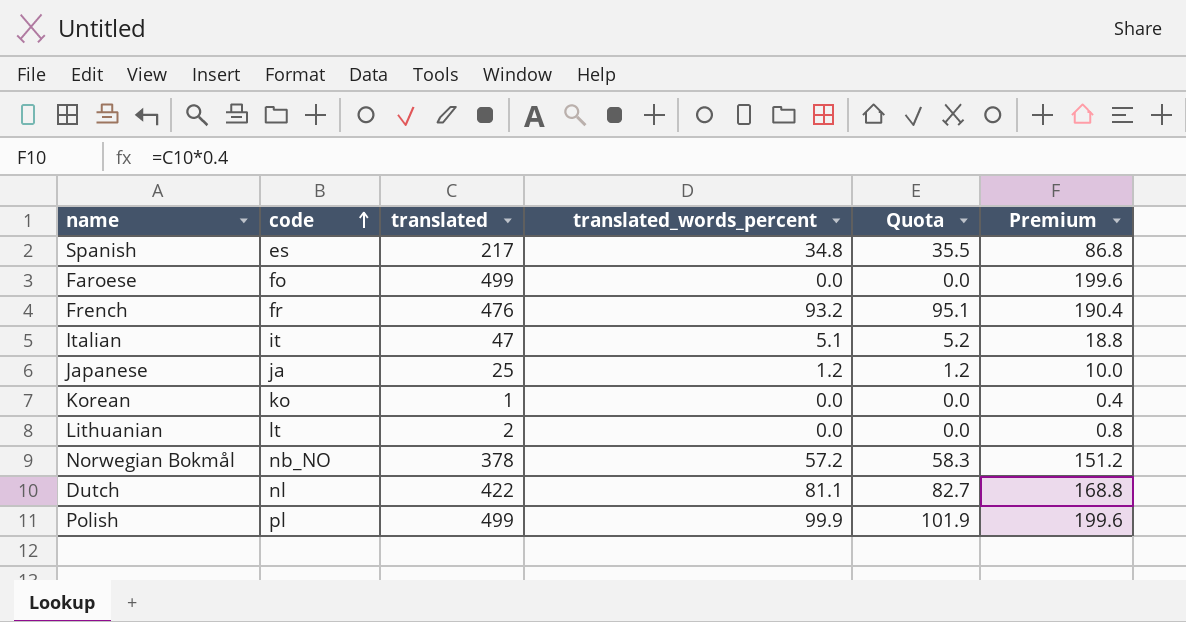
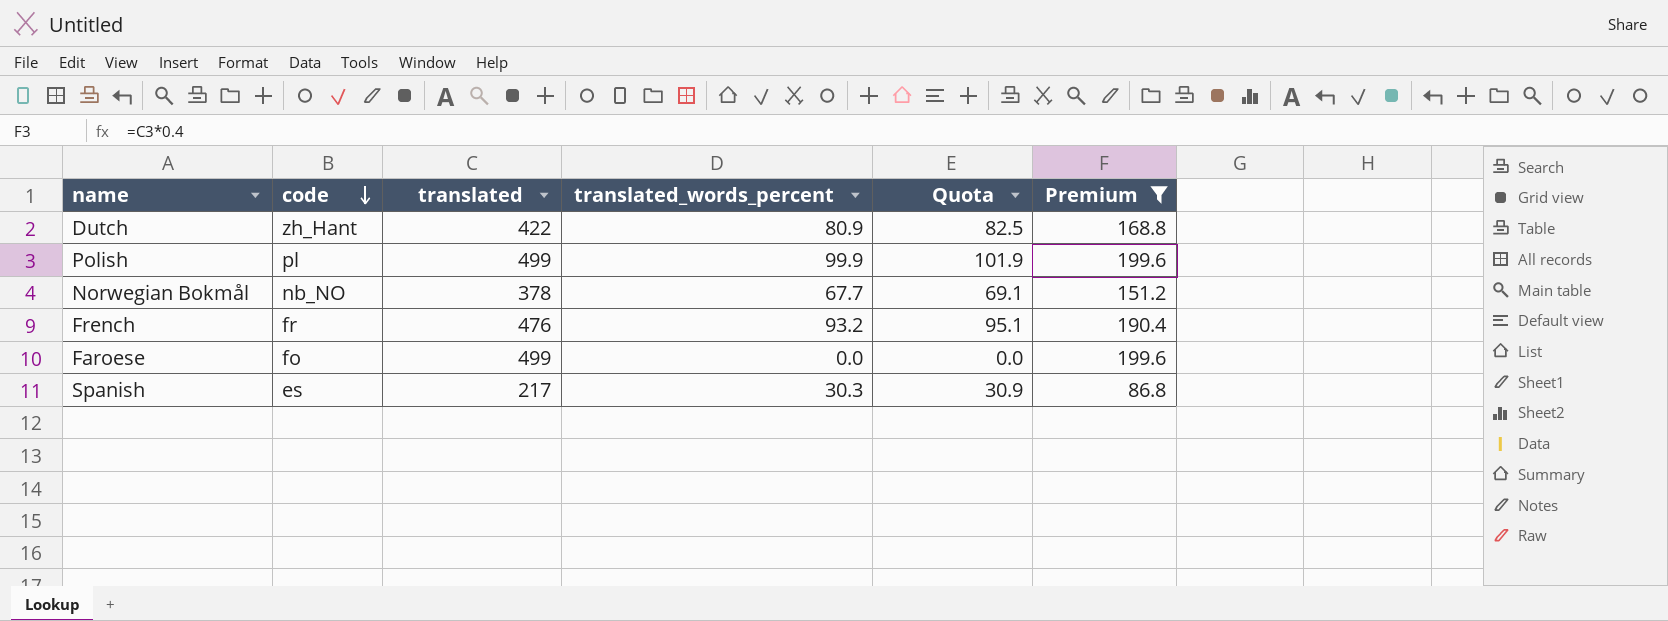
filter: none -> Premium >= 86.8
row order: code ascending -> code descending
Dutch | code: nl -> zh_Hant
Dutch | translated_words_percent: 81.1 -> 80.9
Dutch | Quota: 82.7 -> 82.5
Norwegian Bokmål | translated_words_percent: 57.2 -> 67.7
Norwegian Bokmål | Quota: 58.3 -> 69.1
Spanish | translated_words_percent: 34.8 -> 30.3
Spanish | Quota: 35.5 -> 30.9

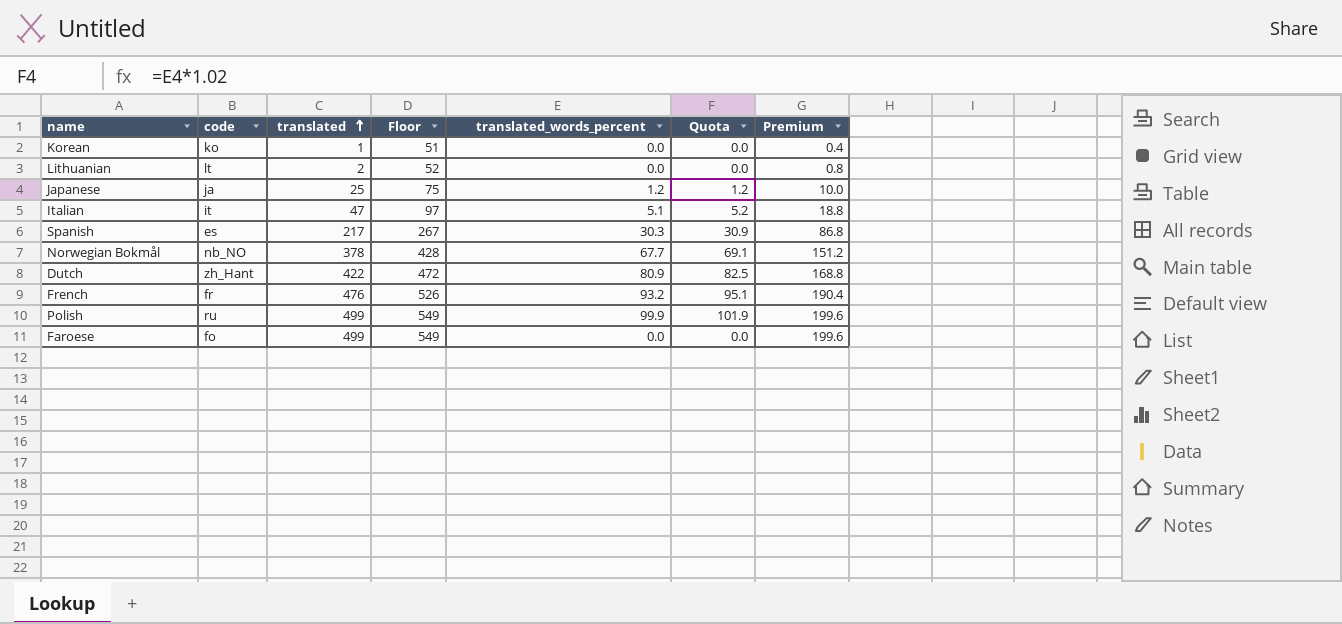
filter: Premium >= 86.8 -> none
row order: code descending -> translated ascending
column Floor | formula: none -> [translated] + 50
Polish | code: pl -> ru

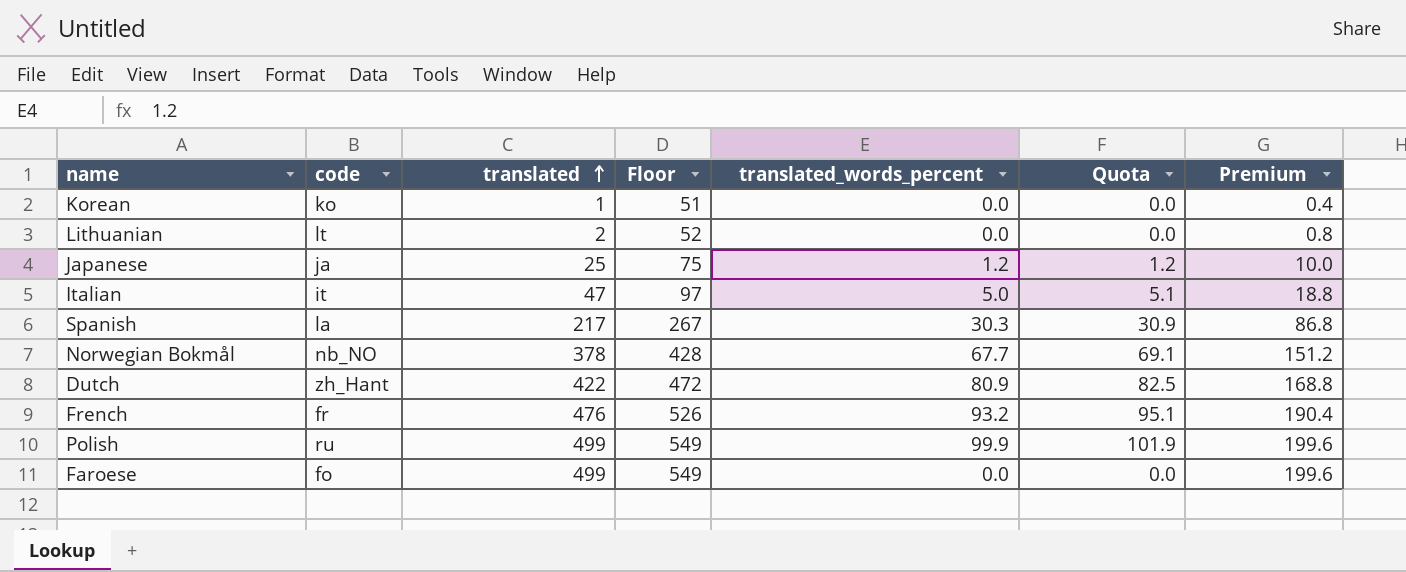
Italian | translated_words_percent: 5.1 -> 5.0
Italian | Quota: 5.2 -> 5.1
Spanish | code: es -> la

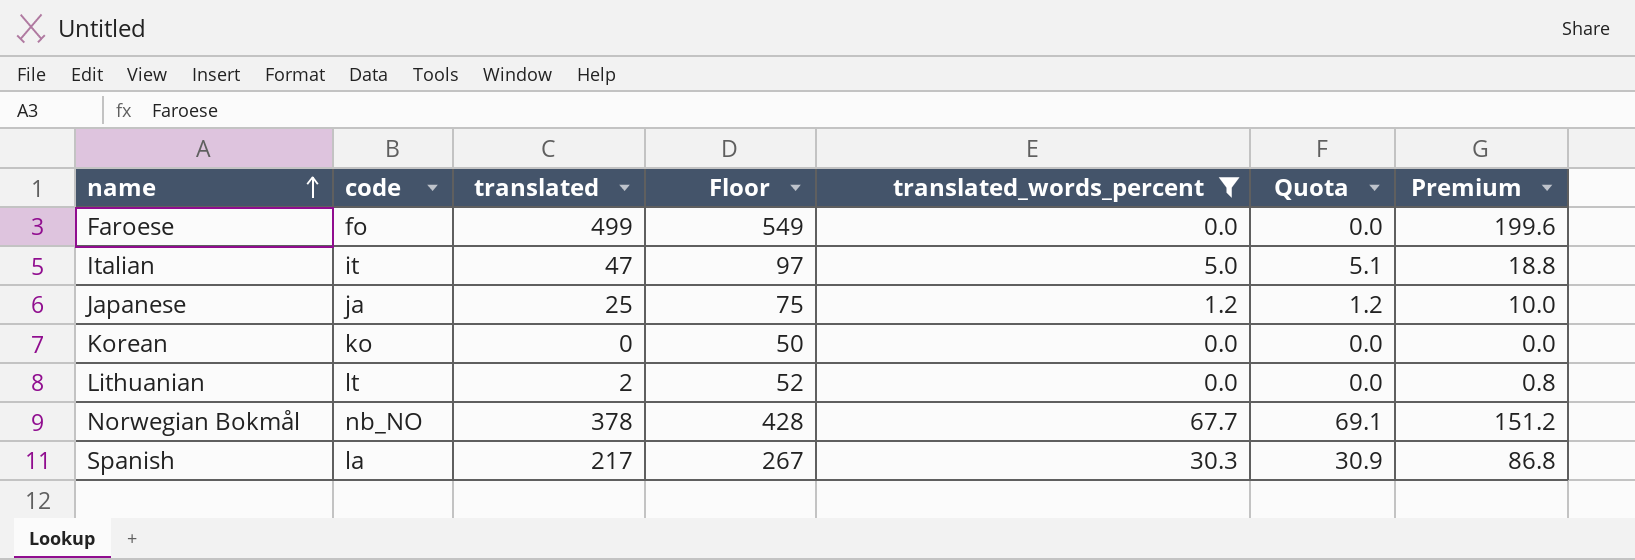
filter: none -> translated_words_percent <= 67.7
row order: translated ascending -> name ascending
Korean | translated: 1 -> 0
Korean | Floor: 51 -> 50
Korean | Premium: 0.4 -> 0.0

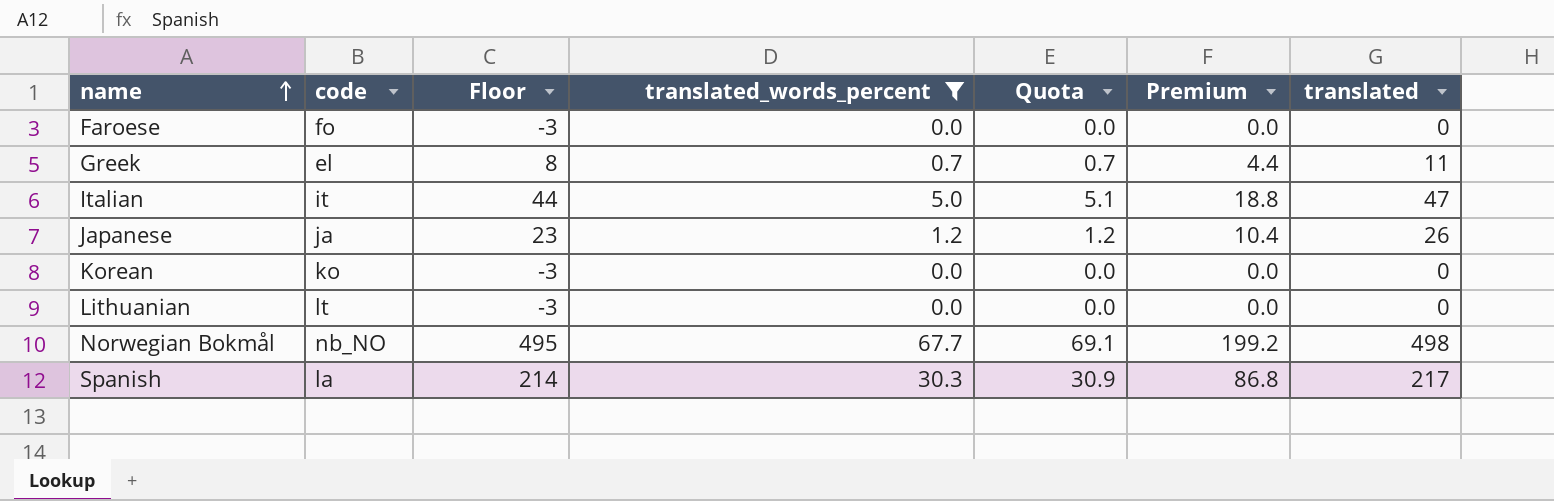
column Floor | formula: [translated] + 50 -> [translated] - 3
column translated | position: 3 -> 7
Faroese | Premium: 199.6 -> 0.0
Faroese | translated: 499 -> 0
row Greek: none -> el | 8 | 0.7 | 0.7 | 4.4 | 11
Japanese | Premium: 10.0 -> 10.4
Japanese | translated: 25 -> 26
Lithuanian | Premium: 0.8 -> 0.0
Lithuanian | translated: 2 -> 0
Norwegian Bokmål | Premium: 151.2 -> 199.2
Norwegian Bokmål | translated: 378 -> 498

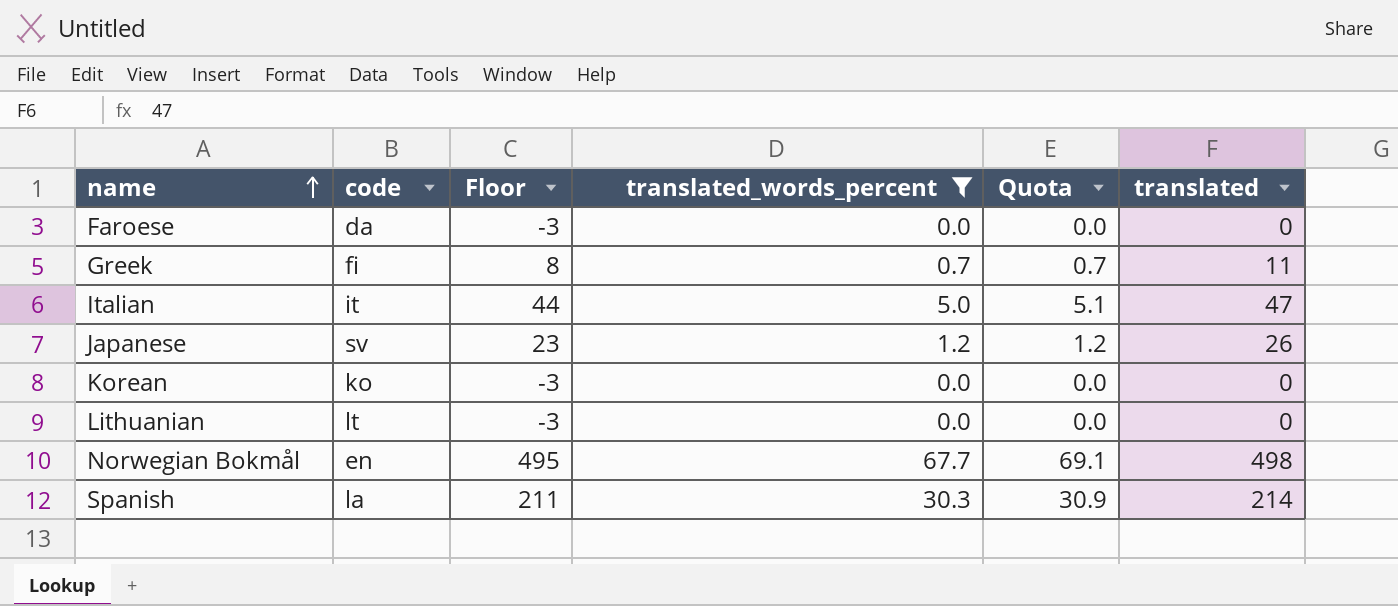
column Premium | formula: [translated] * 0.4 -> none
Faroese | code: fo -> da
Greek | code: el -> fi
Japanese | code: ja -> sv
Norwegian Bokmål | code: nb_NO -> en
Spanish | Floor: 214 -> 211
Spanish | translated: 217 -> 214

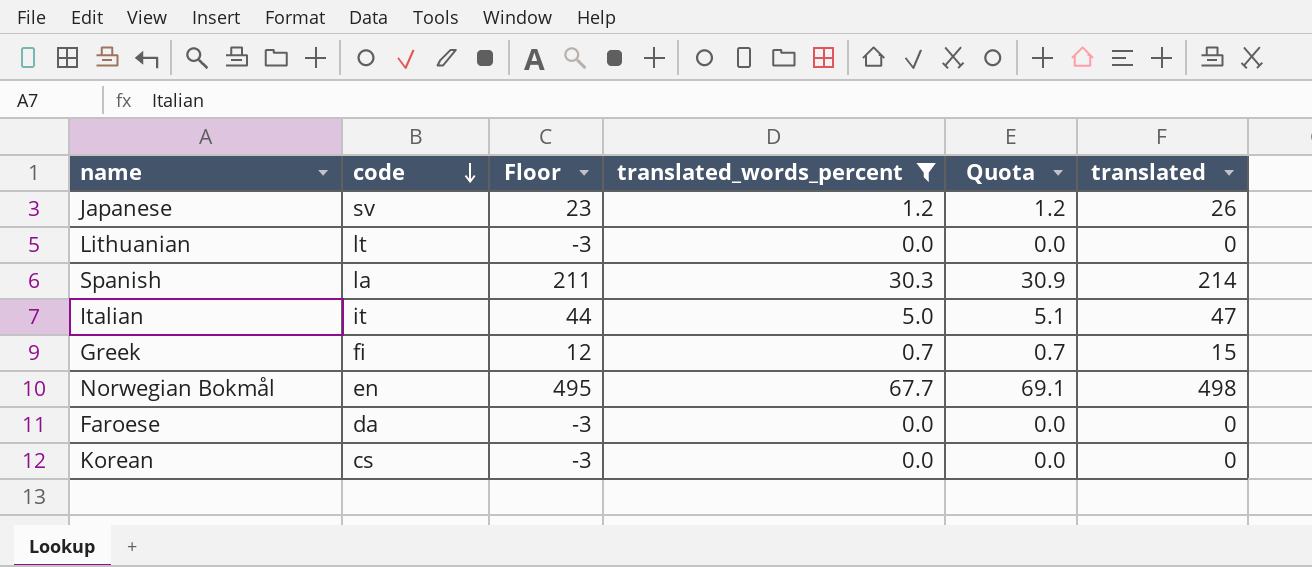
row order: name ascending -> code descending
Greek | Floor: 8 -> 12
Greek | translated: 11 -> 15
Korean | code: ko -> cs

